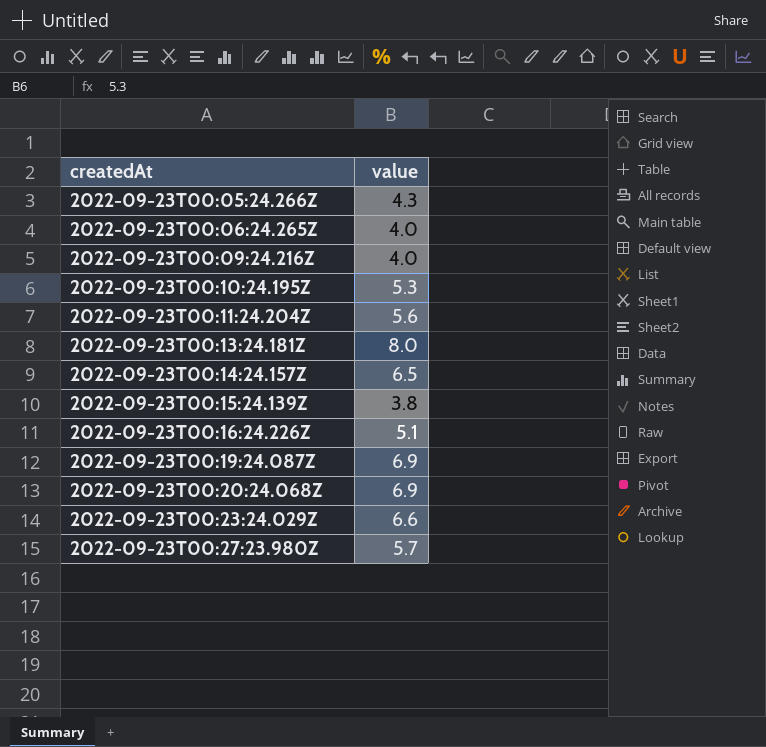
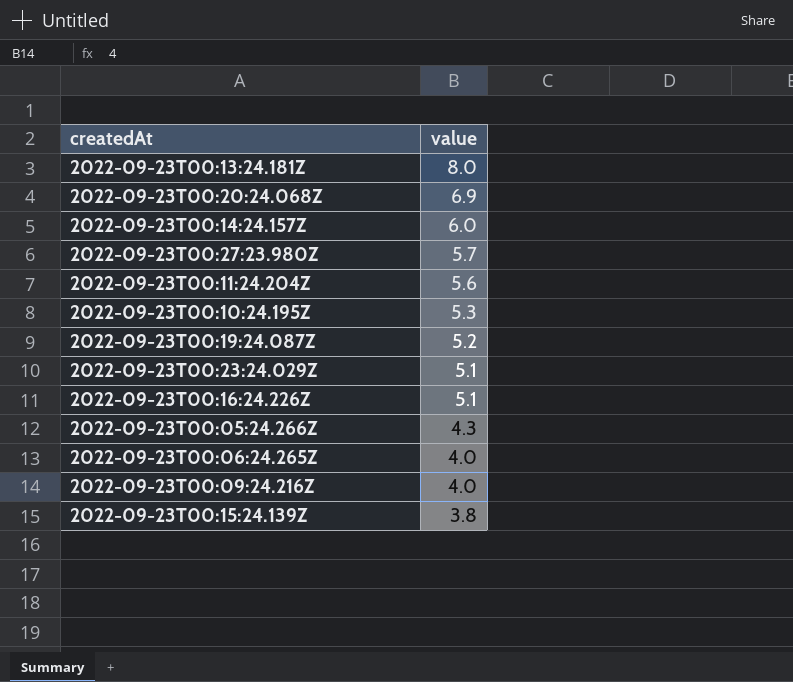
row order: createdAt ascending -> value descending
2022-09-23T00:14:24.157Z | value: 6.5 -> 6.0
2022-09-23T00:19:24.087Z | value: 6.9 -> 5.2
2022-09-23T00:23:24.029Z | value: 6.6 -> 5.1

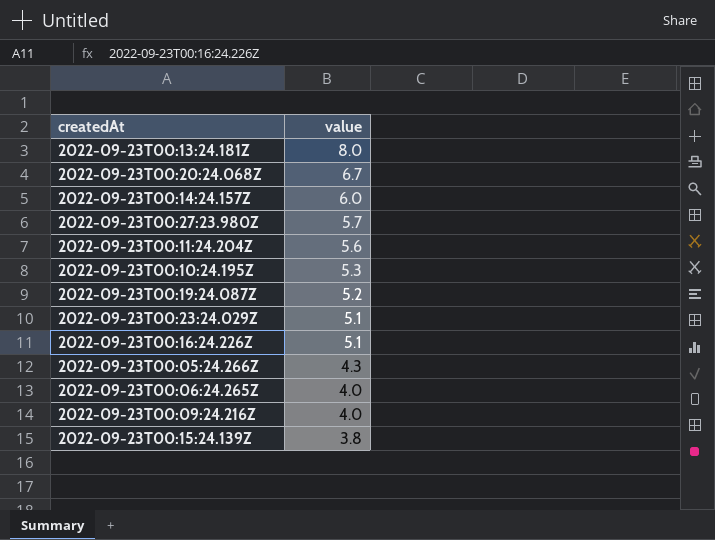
2022-09-23T00:20:24.068Z | value: 6.9 -> 6.7

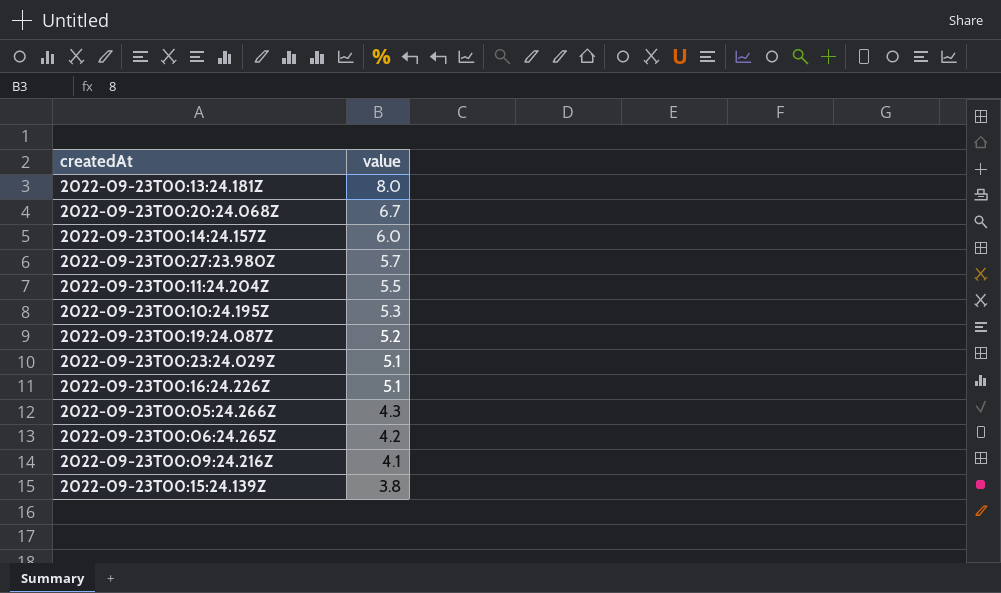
2022-09-23T00:11:24.204Z | value: 5.6 -> 5.5
2022-09-23T00:06:24.265Z | value: 4.0 -> 4.2
2022-09-23T00:09:24.216Z | value: 4.0 -> 4.1

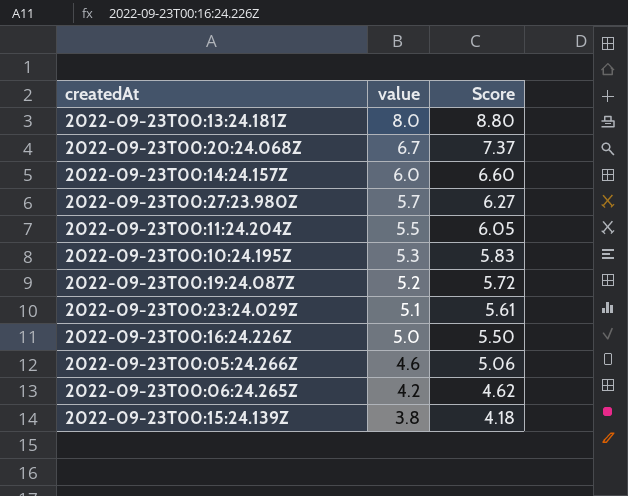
column Score | formula: none -> [value] * 1.1
row 2022-09-23T00:09:24.216Z: 4.1 -> none
2022-09-23T00:16:24.226Z | value: 5.1 -> 5.0
2022-09-23T00:05:24.266Z | value: 4.3 -> 4.6

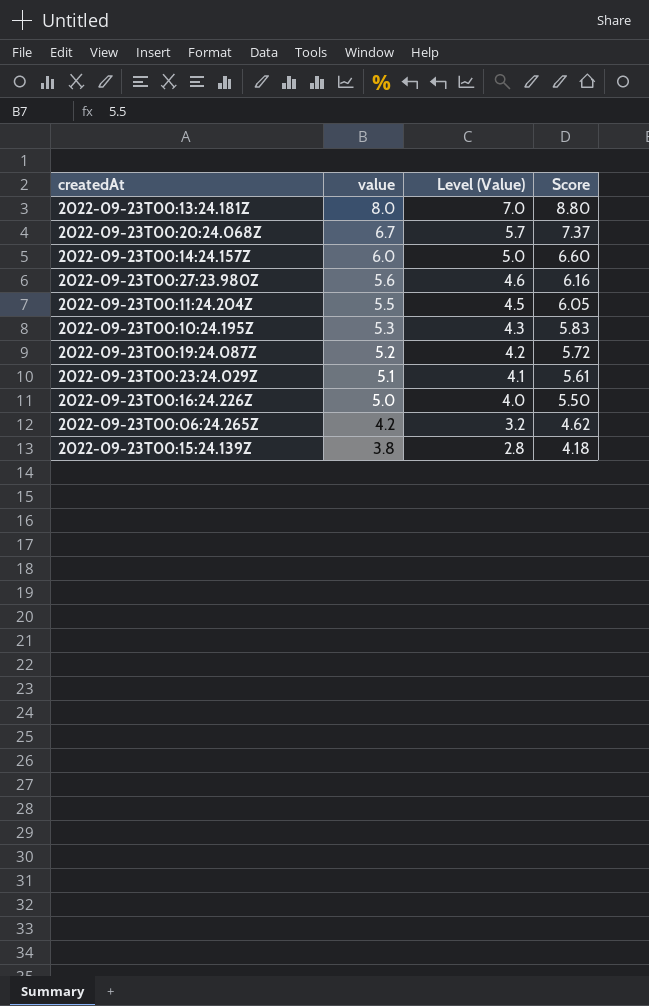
column Level (Value) | formula: none -> [value] - 1
row 2022-09-23T00:05:24.266Z: 4.6 | 5.06 -> none
2022-09-23T00:27:23.980Z | value: 5.7 -> 5.6
2022-09-23T00:27:23.980Z | Score: 6.27 -> 6.16

